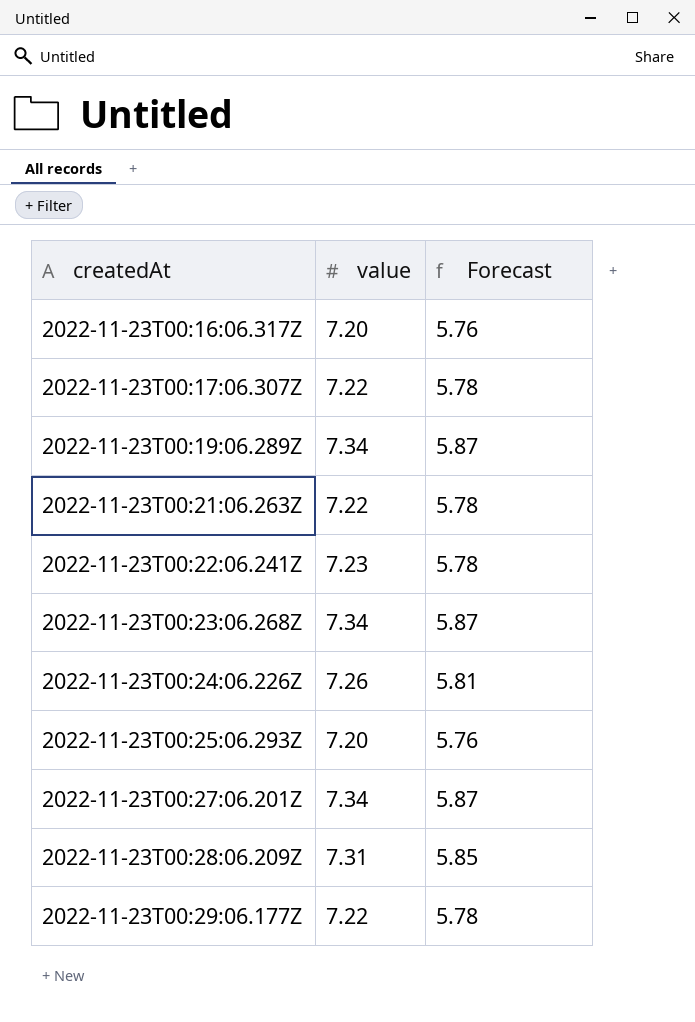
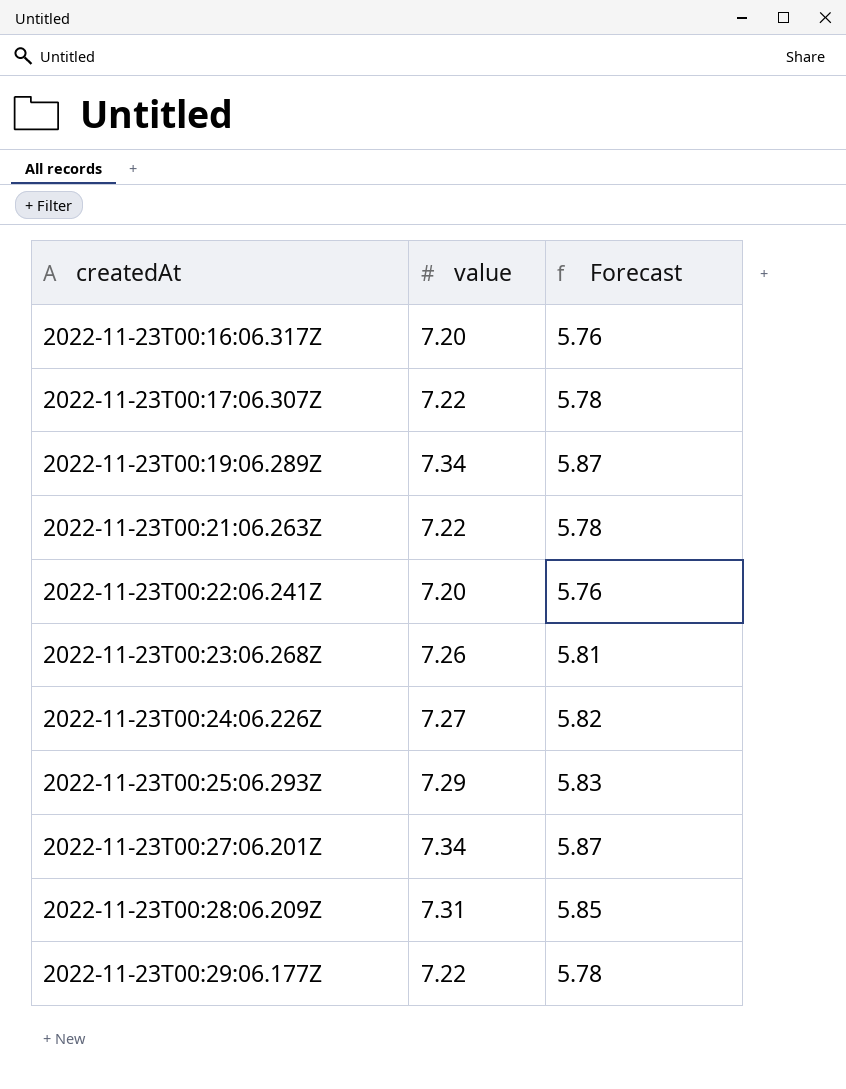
2022-11-23T00:22:06.241Z | value: 7.23 -> 7.20
2022-11-23T00:22:06.241Z | Forecast: 5.78 -> 5.76
2022-11-23T00:23:06.268Z | value: 7.34 -> 7.26
2022-11-23T00:23:06.268Z | Forecast: 5.87 -> 5.81
2022-11-23T00:24:06.226Z | value: 7.26 -> 7.27
2022-11-23T00:24:06.226Z | Forecast: 5.81 -> 5.82
2022-11-23T00:25:06.293Z | value: 7.20 -> 7.29
2022-11-23T00:25:06.293Z | Forecast: 5.76 -> 5.83

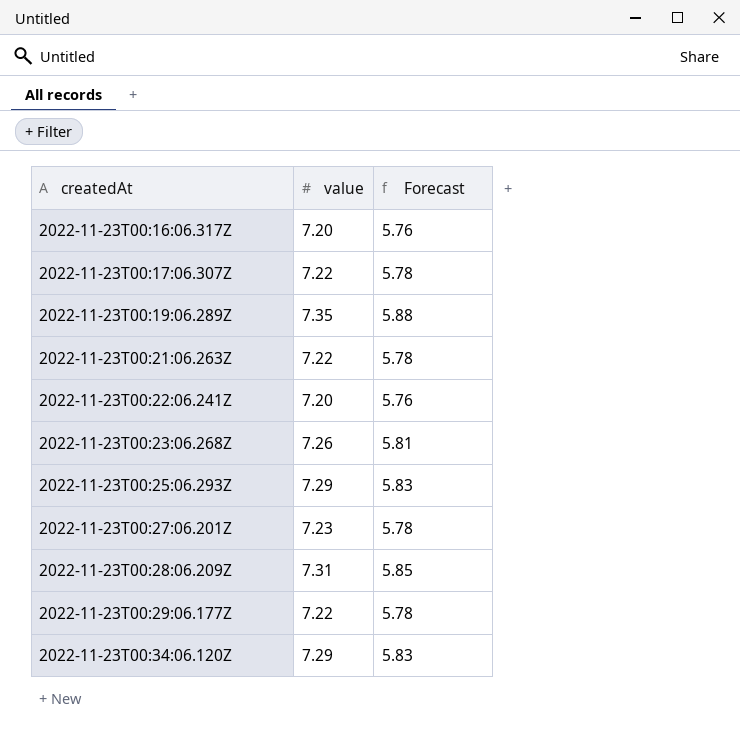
row 2022-11-23T00:24:06.226Z: 7.27 | 5.82 -> none
2022-11-23T00:19:06.289Z | value: 7.34 -> 7.35
2022-11-23T00:19:06.289Z | Forecast: 5.87 -> 5.88
2022-11-23T00:27:06.201Z | value: 7.34 -> 7.23
2022-11-23T00:27:06.201Z | Forecast: 5.87 -> 5.78
row 2022-11-23T00:34:06.120Z: none -> 7.29 | 5.83

